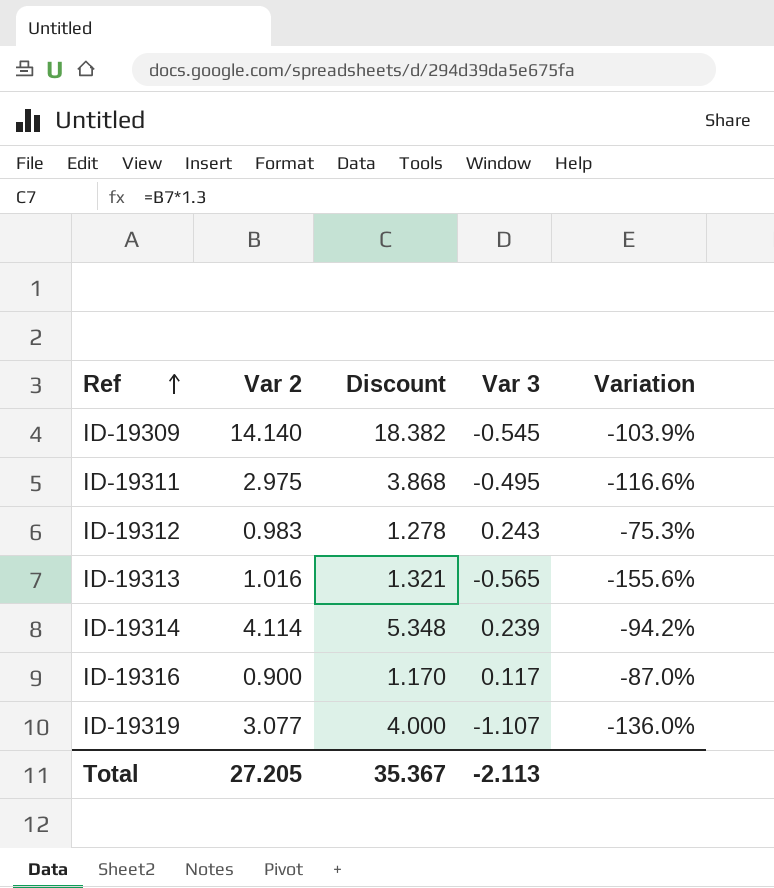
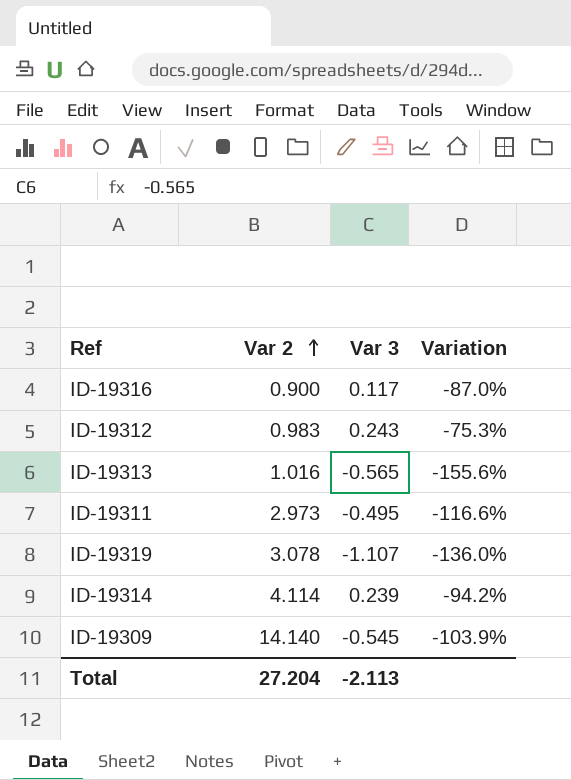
row order: Ref ascending -> Var 2 ascending
column Discount | formula: [Var 2] * 1.3 -> none
ID-19311 | Var 2: 2.975 -> 2.973
ID-19319 | Var 2: 3.077 -> 3.078
Total | Var 2: 27.205 -> 27.204

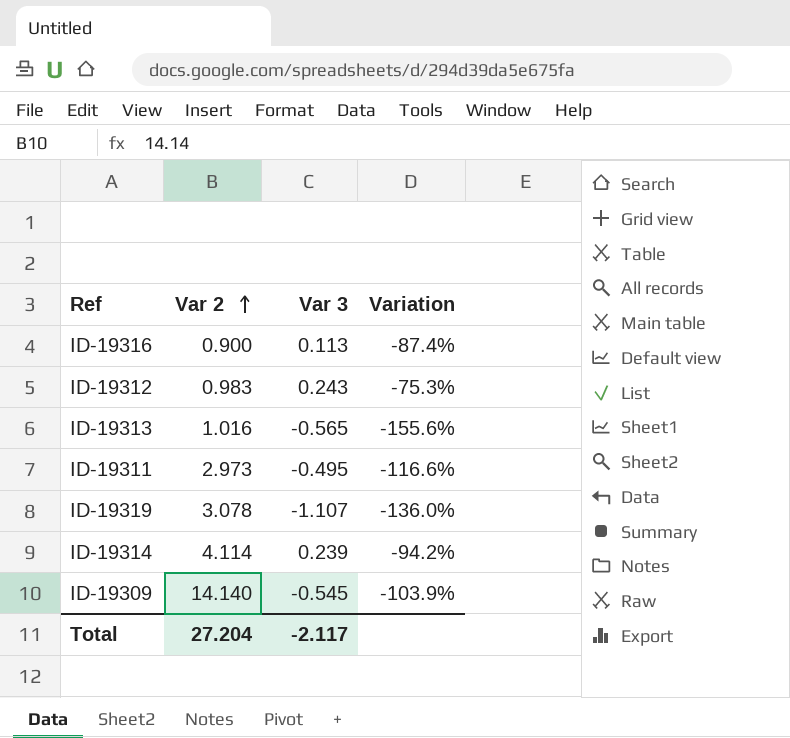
ID-19316 | Var 3: 0.117 -> 0.113
ID-19316 | Variation: -87.0% -> -87.4%
Total | Var 3: -2.113 -> -2.117

